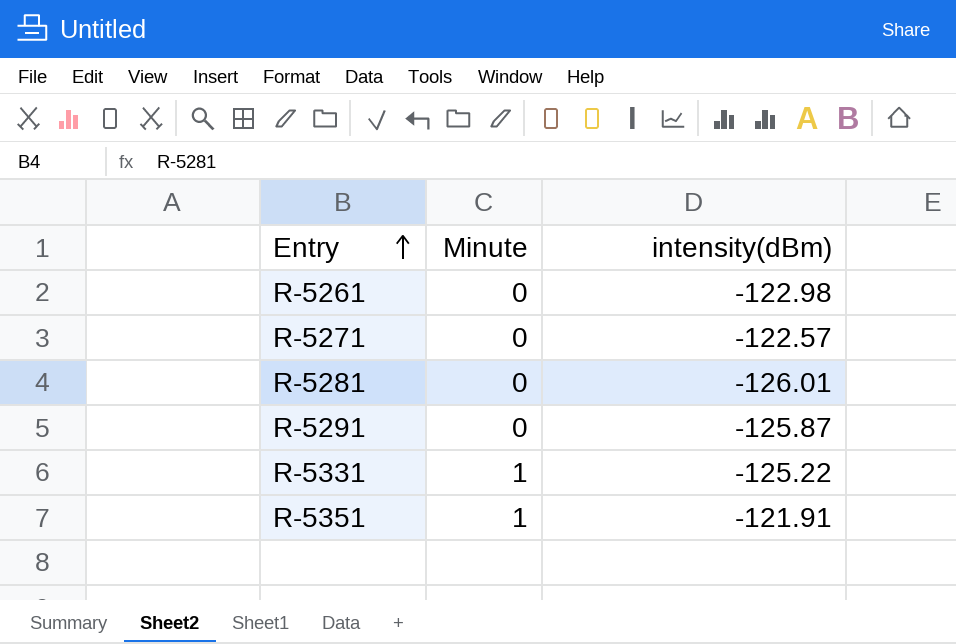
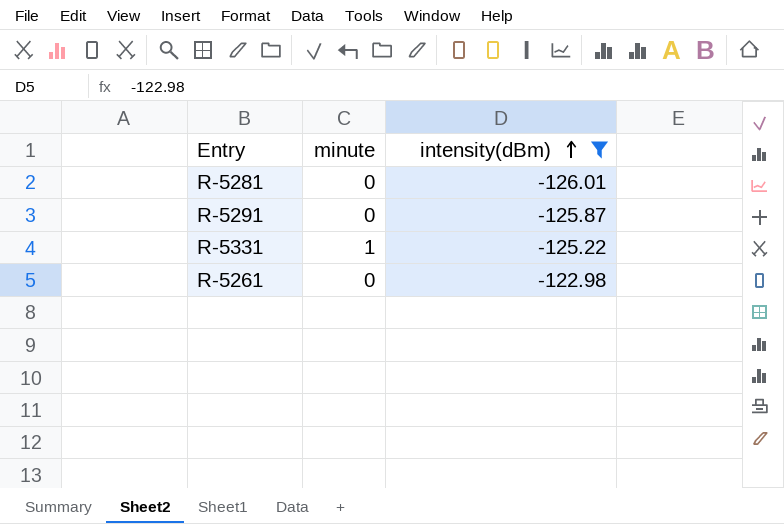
filter: none -> intensity(dBm) <= -122.98
row order: Entry ascending -> intensity(dBm) ascending
column name: Minute -> minute

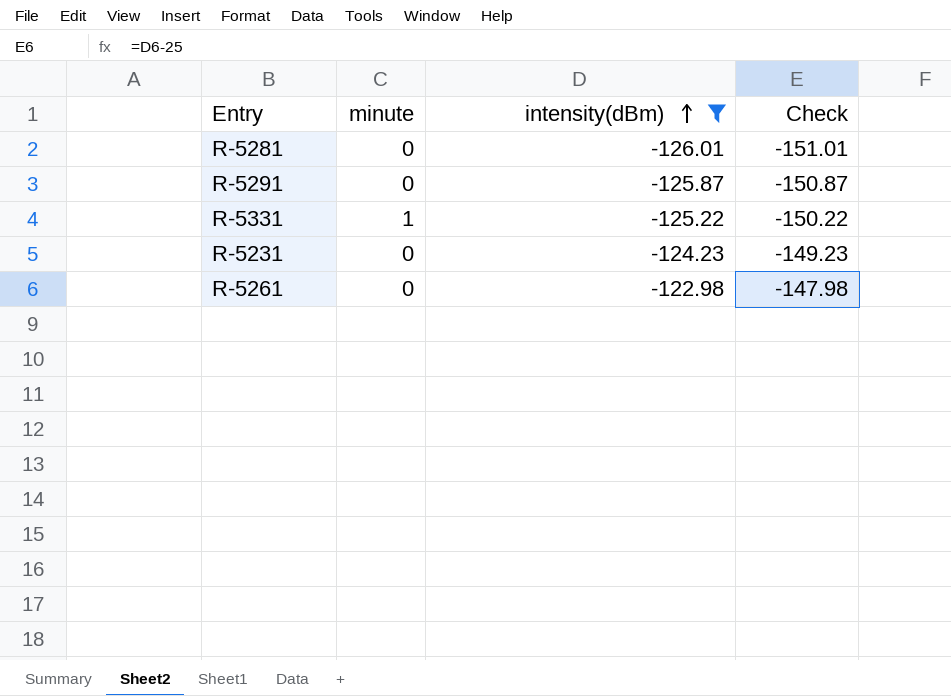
column Check | formula: none -> [intensity(dBm)] - 25
row R-5231: none -> 0 | -124.23 | -149.23

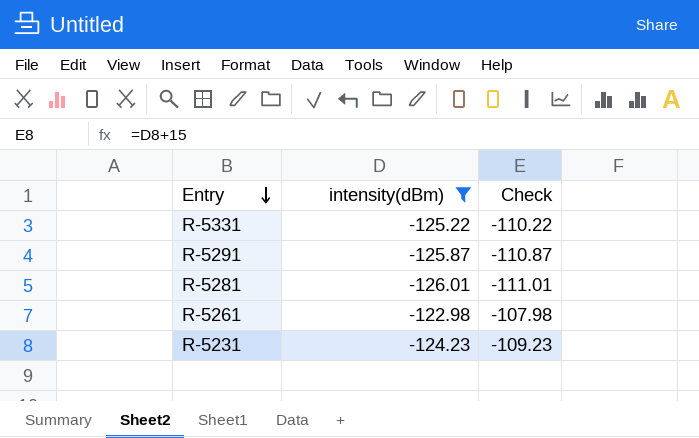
row order: intensity(dBm) ascending -> Entry descending
column minute | position: 2 -> none
column Check | formula: [intensity(dBm)] - 25 -> [intensity(dBm)] + 15

